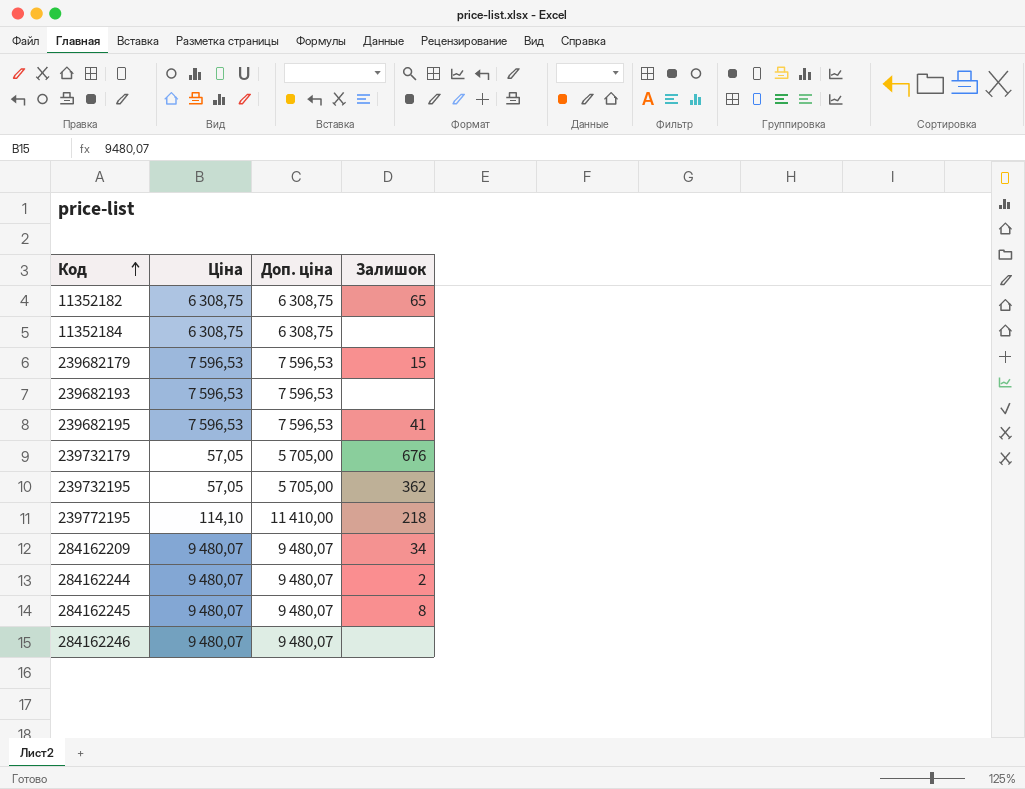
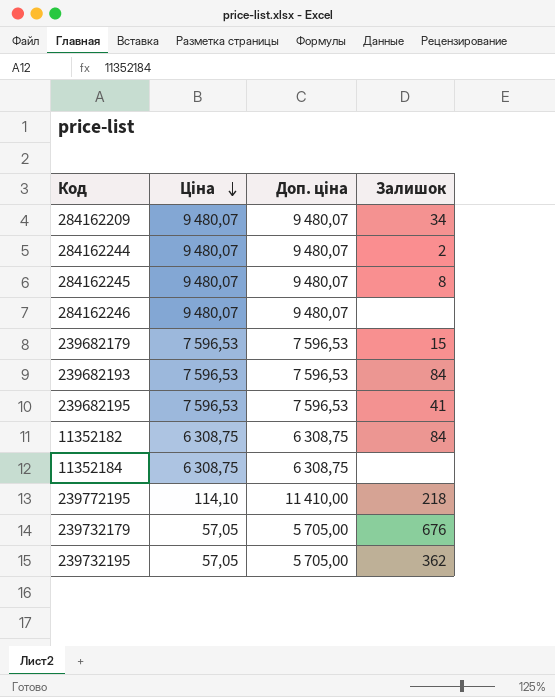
row order: Код ascending -> Ціна descending
239682193 | Залишок: none -> 84
11352182 | Залишок: 65 -> 84

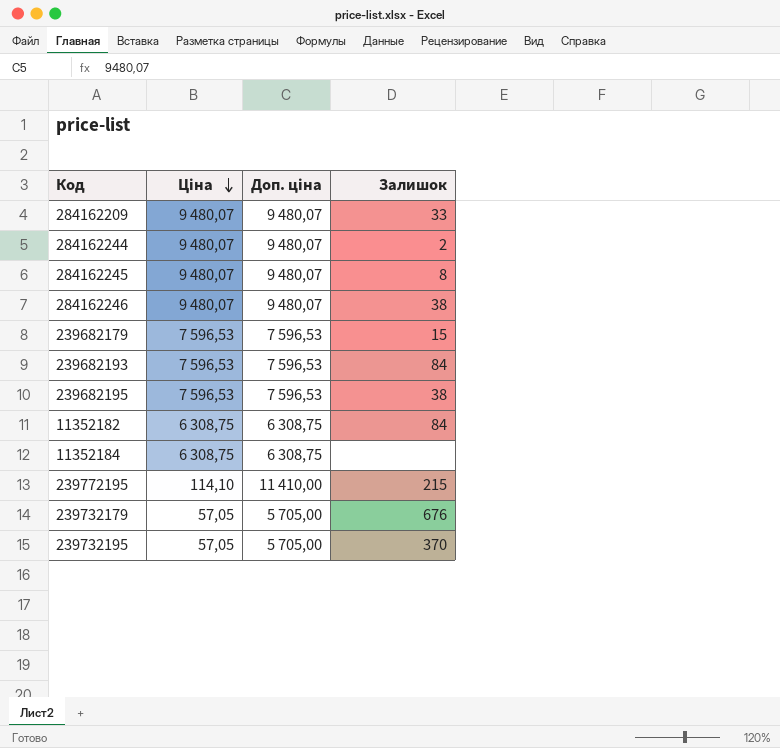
284162209 | Залишок: 34 -> 33
284162246 | Залишок: none -> 38
239682195 | Залишок: 41 -> 38
239772195 | Залишок: 218 -> 215
239732195 | Залишок: 362 -> 370

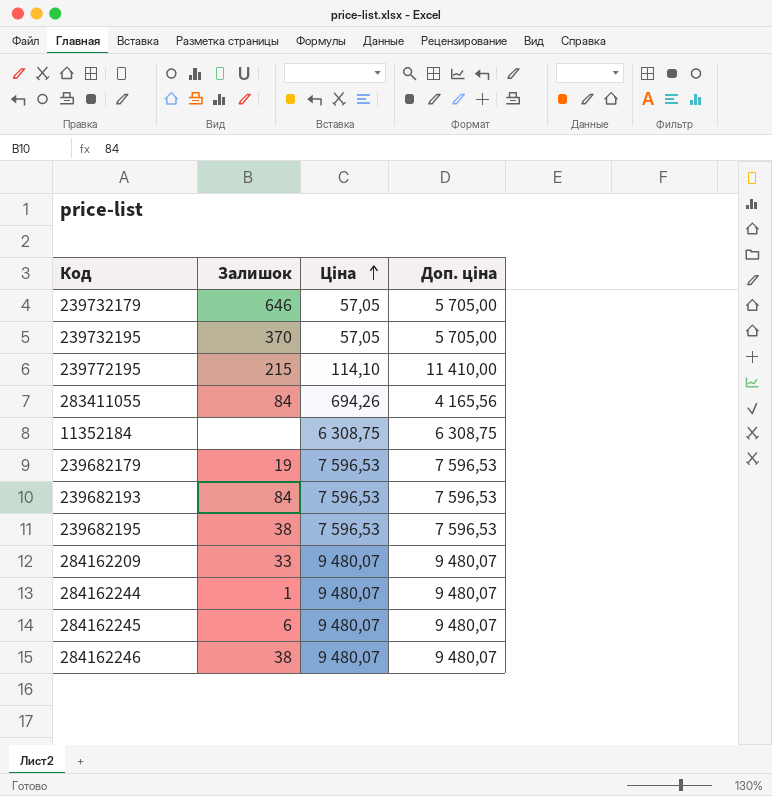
row order: Ціна descending -> Ціна ascending
column Залишок | position: 4 -> 2
row 11352182: 6 308,75 | 6 308,75 | 84 -> none
239732179 | Залишок: 676 -> 646
row 283411055: none -> 84 | 694,26 | 4 165,56
239682179 | Залишок: 15 -> 19
284162244 | Залишок: 2 -> 1
284162245 | Залишок: 8 -> 6

